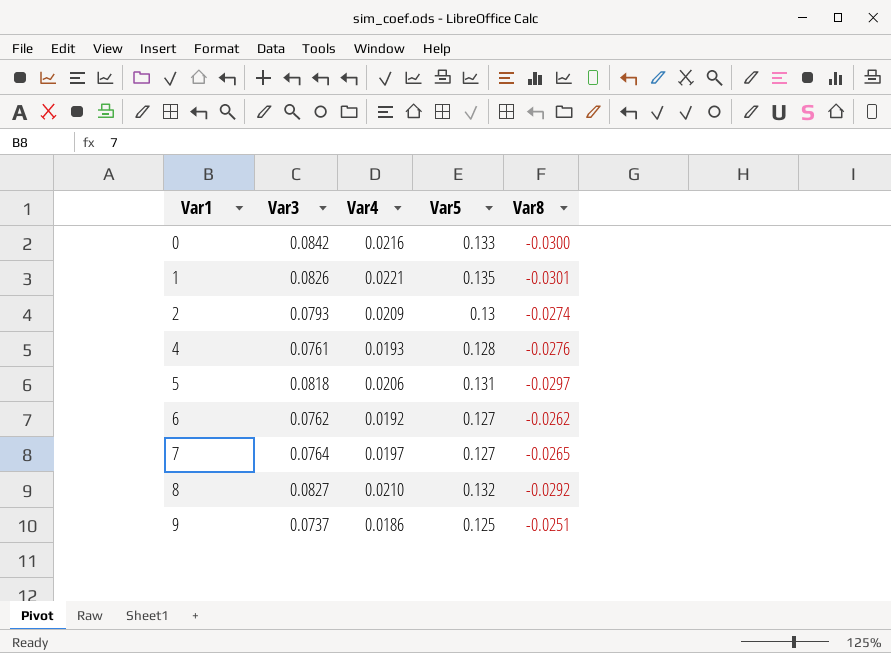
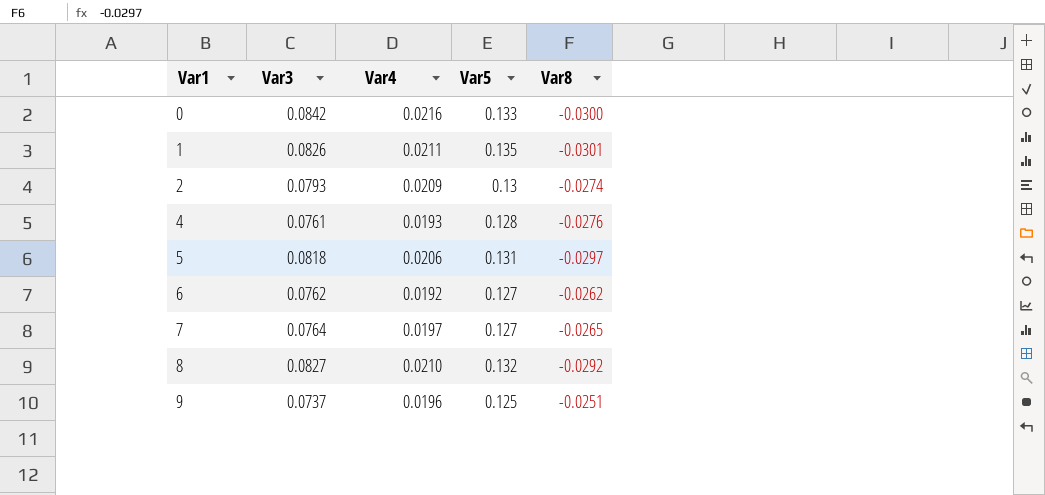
1 | Var4: 0.0221 -> 0.0211
9 | Var4: 0.0186 -> 0.0196

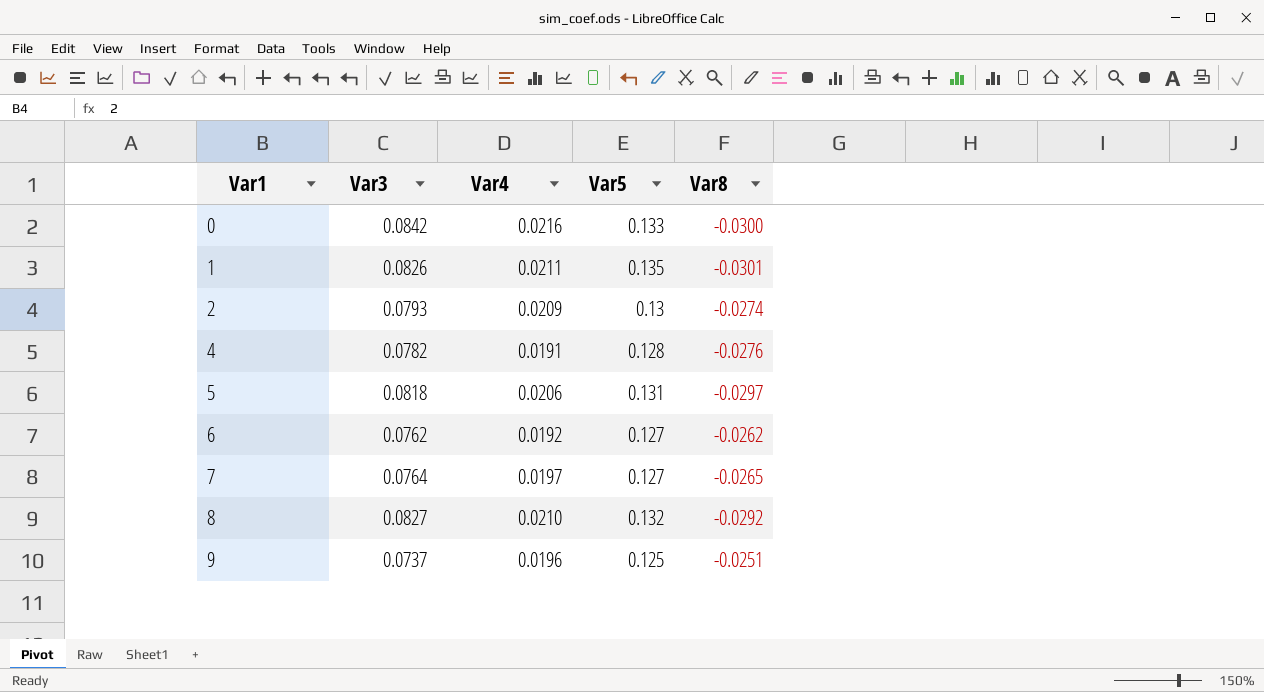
4 | Var3: 0.0761 -> 0.0782
4 | Var4: 0.0193 -> 0.0191

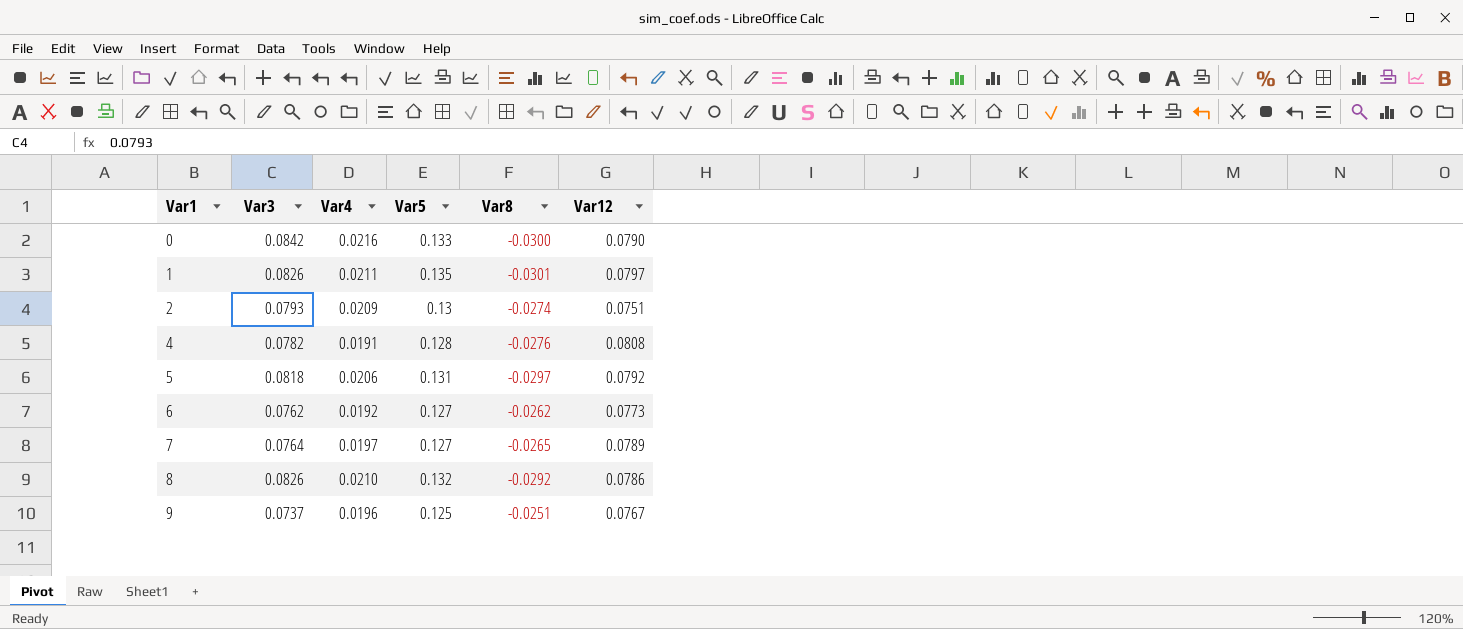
column Var12 | position: none -> 6
8 | Var3: 0.0827 -> 0.0826

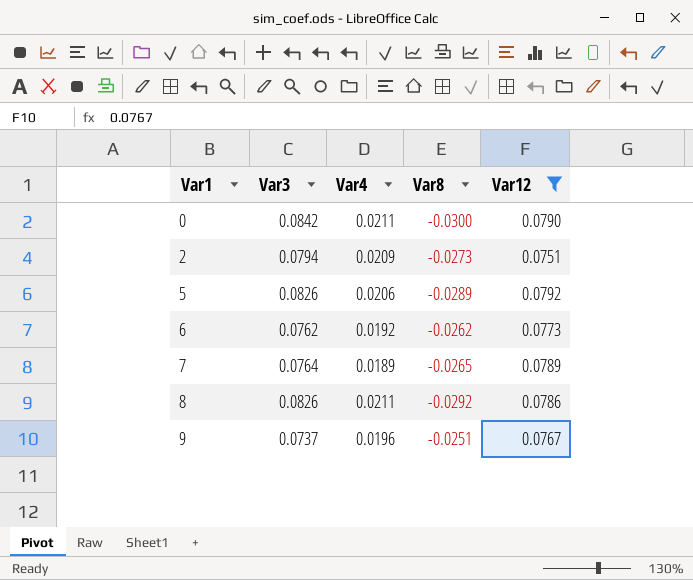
filter: none -> Var12 <= 0.0792
column Var5 | position: 4 -> none
0 | Var4: 0.0216 -> 0.0211
2 | Var3: 0.0793 -> 0.0794
2 | Var8: -0.0274 -> -0.0273
5 | Var3: 0.0818 -> 0.0826
5 | Var8: -0.0297 -> -0.0289
7 | Var4: 0.0197 -> 0.0189
8 | Var4: 0.0210 -> 0.0211

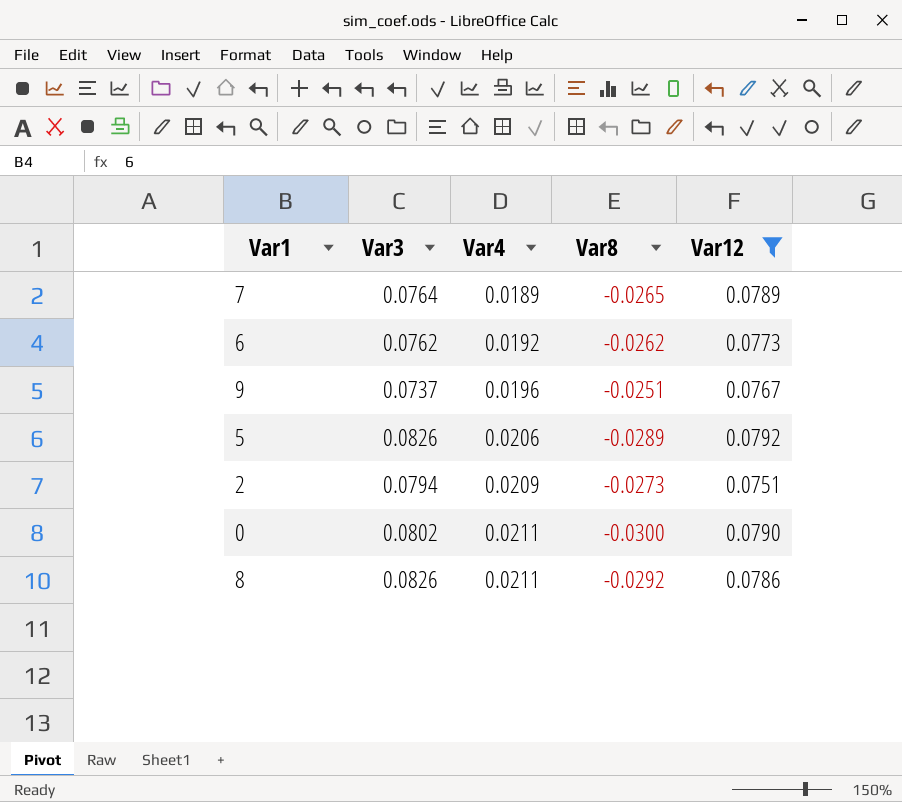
row order: Var1 ascending -> Var4 ascending
0 | Var3: 0.0842 -> 0.0802

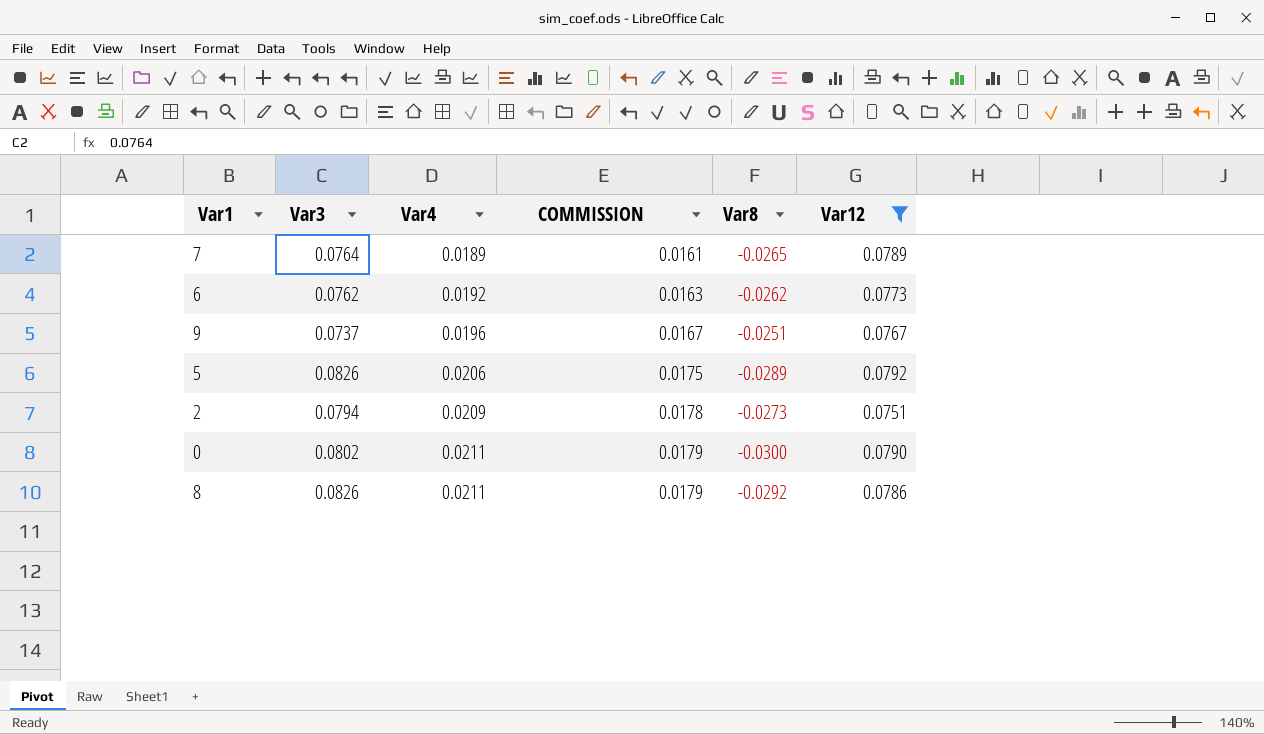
column COMMISSION | formula: none -> [Var4] * 0.85

